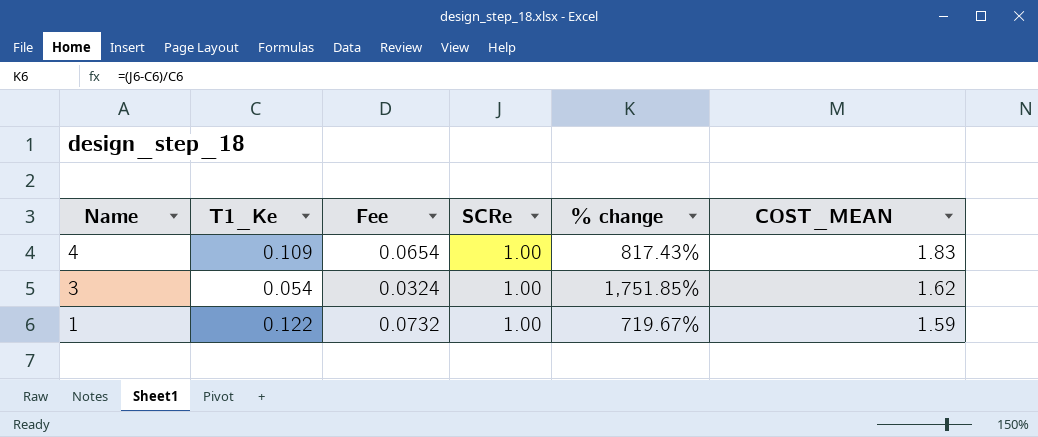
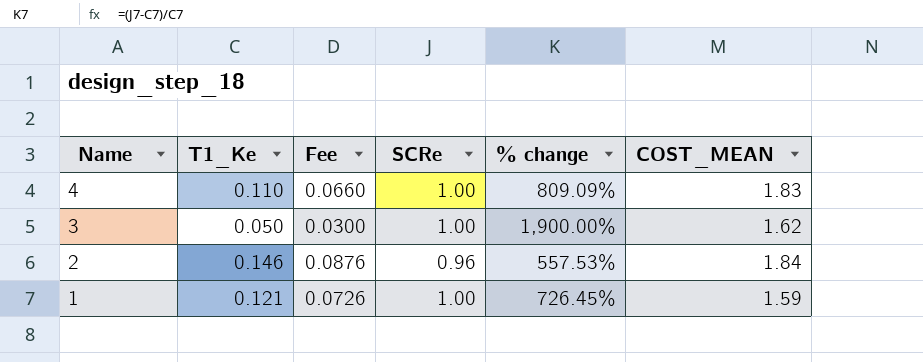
4 | T1_Ke: 0.109 -> 0.110
4 | Fee: 0.0654 -> 0.0660
4 | % change: 817.43% -> 809.09%
3 | T1_Ke: 0.054 -> 0.050
3 | Fee: 0.0324 -> 0.0300
3 | % change: 1,751.85% -> 1,900.00%
row 2: none -> 0.146 | 0.0876 | 0.96 | 557.53% | 1.84
1 | T1_Ke: 0.122 -> 0.121
1 | Fee: 0.0732 -> 0.0726
1 | % change: 719.67% -> 726.45%

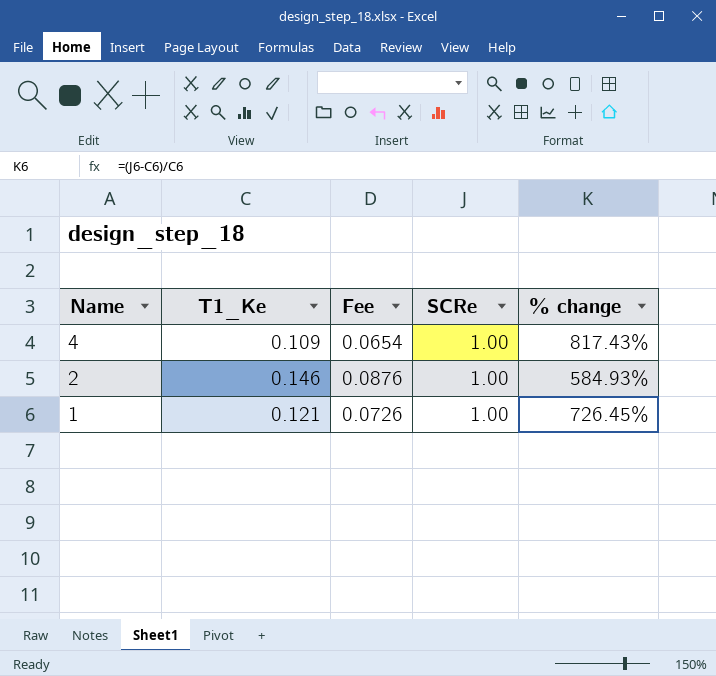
column COST_MEAN | position: 6 -> none
row 3: 0.050 | 0.0300 | 1.00 | 1,900.00% | 1.62 -> none
4 | T1_Ke: 0.110 -> 0.109
4 | Fee: 0.0660 -> 0.0654
4 | % change: 809.09% -> 817.43%
2 | SCRe: 0.96 -> 1.00
2 | % change: 557.53% -> 584.93%

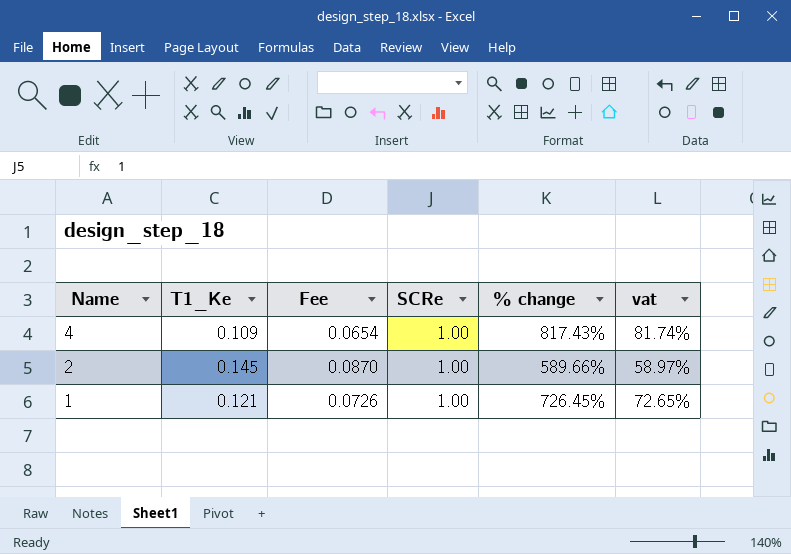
column vat | formula: none -> [% change] * 0.1
2 | T1_Ke: 0.146 -> 0.145
2 | Fee: 0.0876 -> 0.0870
2 | % change: 584.93% -> 589.66%

